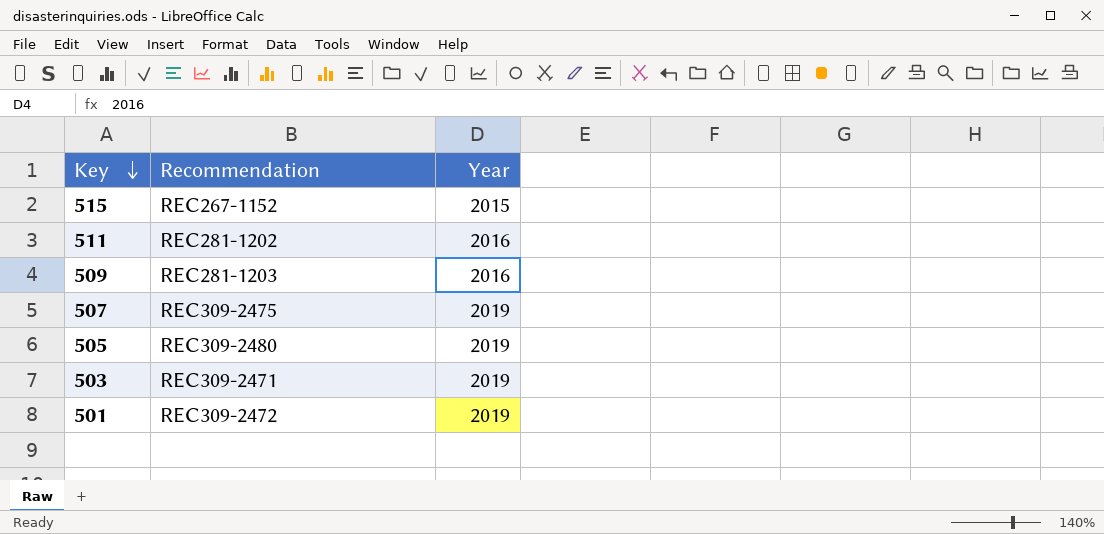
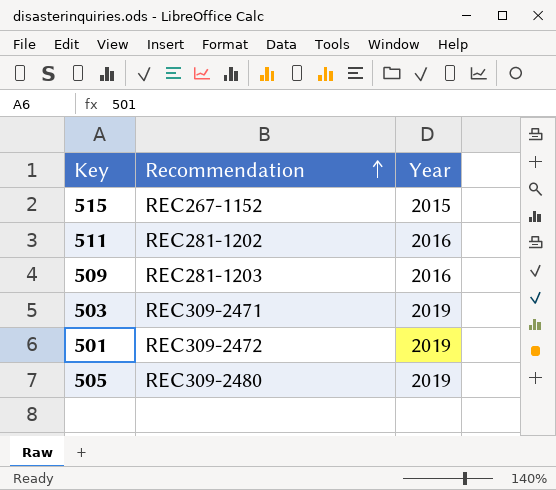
row order: Key descending -> Recommendation ascending
row 507: REC309-2475 | 2019 -> none

